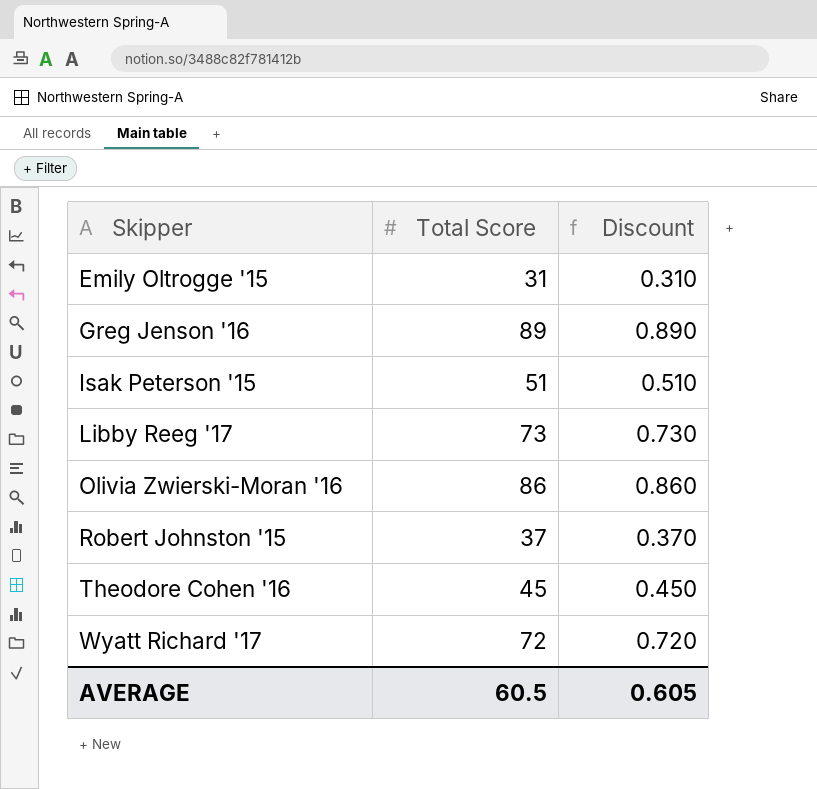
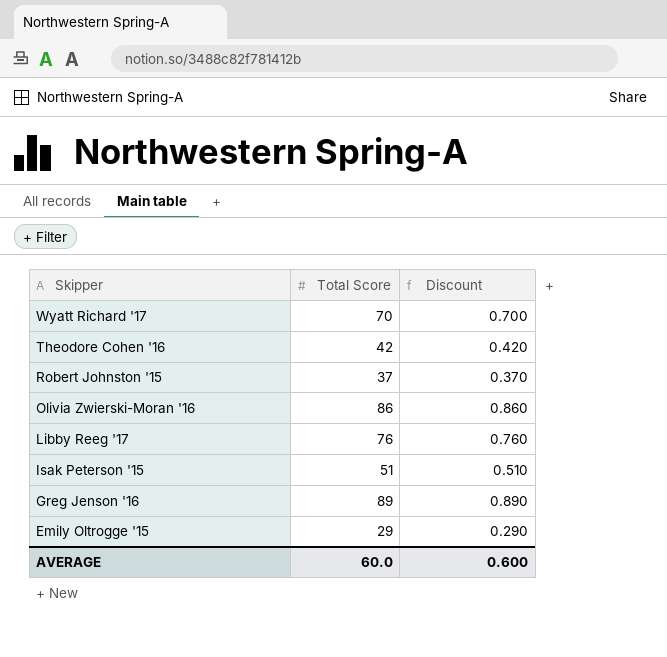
row order: Skipper ascending -> Skipper descending
Wyatt Richard '17 | Total Score: 72 -> 70
Wyatt Richard '17 | Discount: 0.720 -> 0.700
Theodore Cohen '16 | Total Score: 45 -> 42
Theodore Cohen '16 | Discount: 0.450 -> 0.420
Libby Reeg '17 | Total Score: 73 -> 76
Libby Reeg '17 | Discount: 0.730 -> 0.760
Emily Oltrogge '15 | Total Score: 31 -> 29
Emily Oltrogge '15 | Discount: 0.310 -> 0.290
AVERAGE | Total Score: 60.5 -> 60.0
AVERAGE | Discount: 0.605 -> 0.600

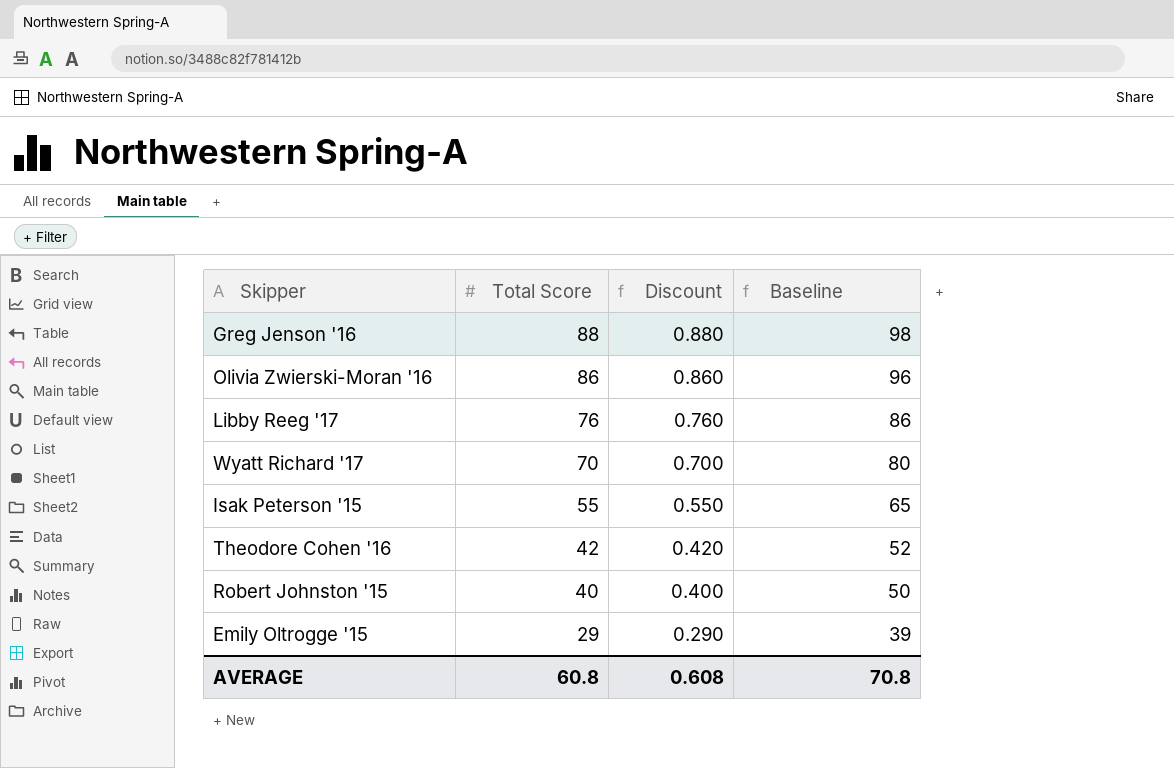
row order: Skipper descending -> Total Score descending
column Baseline | formula: none -> [Total Score] + 10
Greg Jenson '16 | Total Score: 89 -> 88
Greg Jenson '16 | Discount: 0.890 -> 0.880
Isak Peterson '15 | Total Score: 51 -> 55
Isak Peterson '15 | Discount: 0.510 -> 0.550
Robert Johnston '15 | Total Score: 37 -> 40
Robert Johnston '15 | Discount: 0.370 -> 0.400
AVERAGE | Total Score: 60.0 -> 60.8
AVERAGE | Discount: 0.600 -> 0.608

